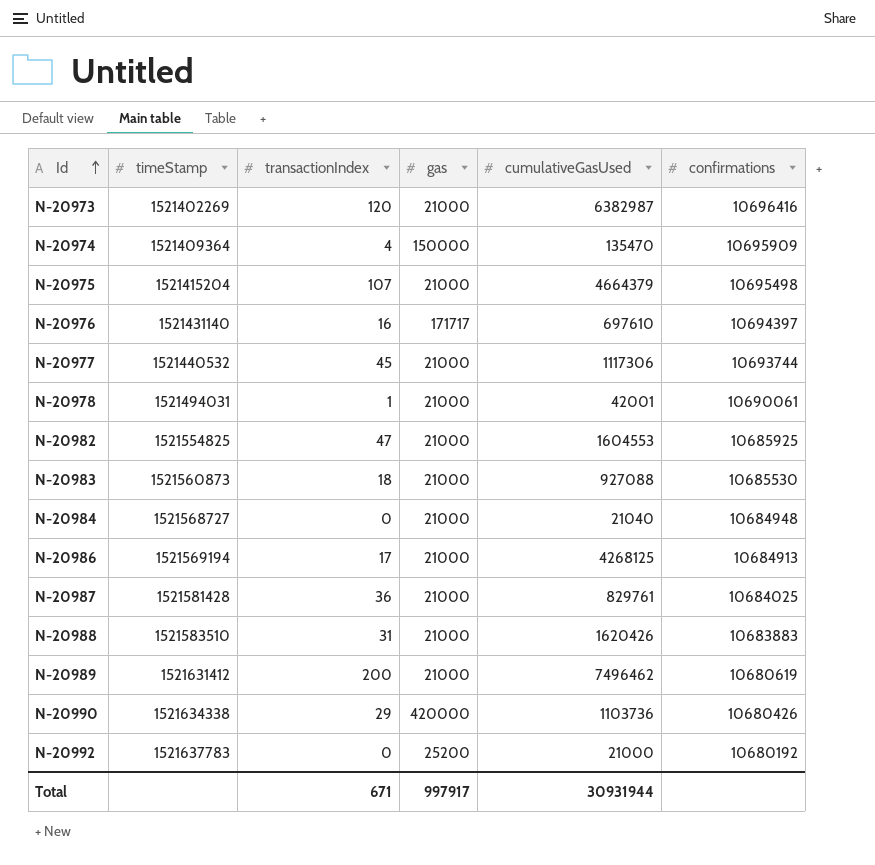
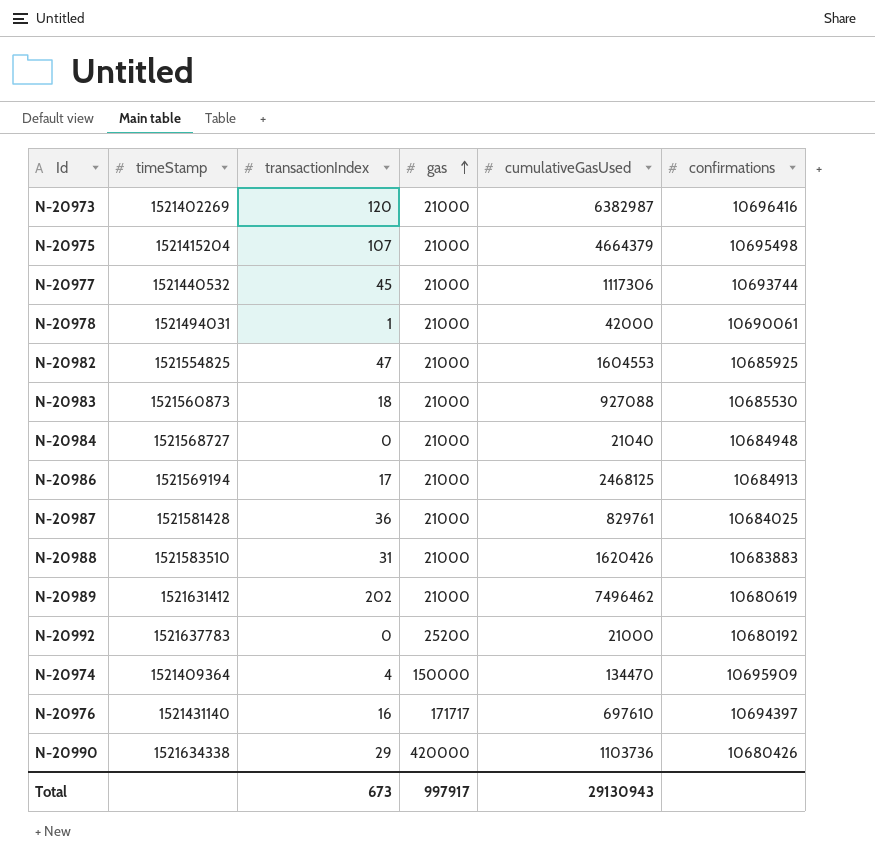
row order: Id ascending -> gas ascending
N-20978 | cumulativeGasUsed: 42001 -> 42000
N-20986 | cumulativeGasUsed: 4268125 -> 2468125
N-20989 | transactionIndex: 200 -> 202
N-20974 | cumulativeGasUsed: 135470 -> 134470
Total | transactionIndex: 671 -> 673
Total | cumulativeGasUsed: 30931944 -> 29130943

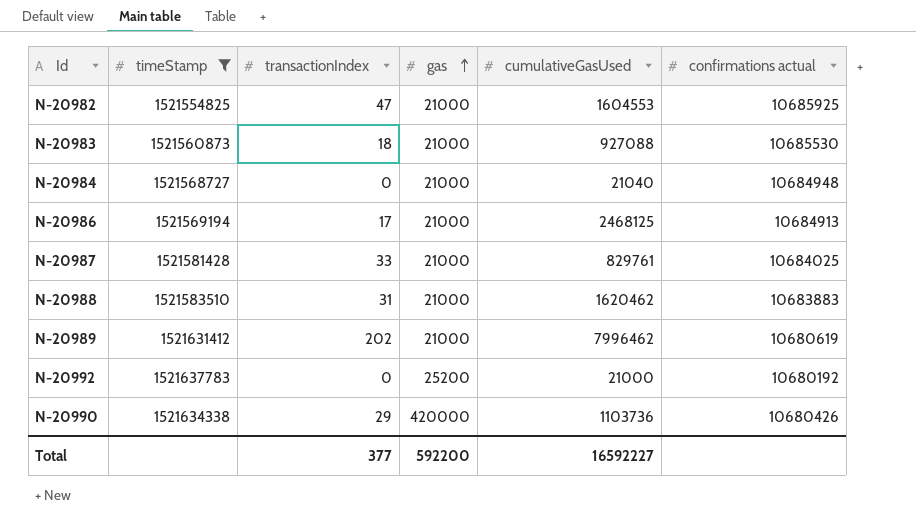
filter: none -> timeStamp >= 1521554825
column name: confirmations -> confirmations actual
N-20987 | transactionIndex: 36 -> 33
N-20988 | cumulativeGasUsed: 1620426 -> 1620462
N-20989 | cumulativeGasUsed: 7496462 -> 7996462
Total | transactionIndex: 673 -> 377
Total | gas: 997917 -> 592200
Total | cumulativeGasUsed: 29130943 -> 16592227

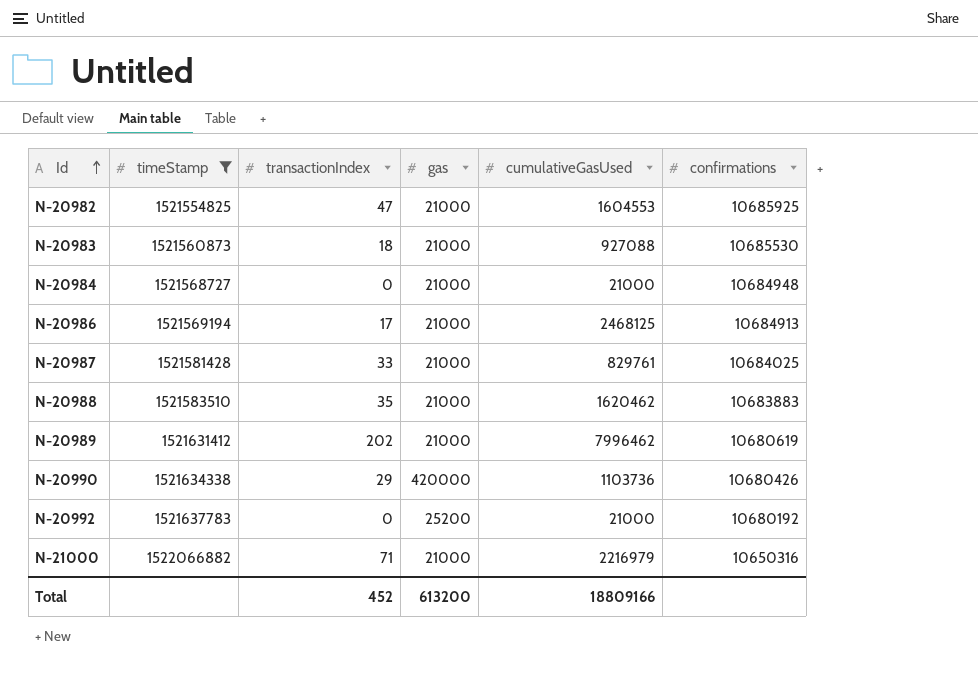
row order: gas ascending -> Id ascending
column name: confirmations actual -> confirmations
N-20984 | cumulativeGasUsed: 21040 -> 21000
N-20988 | transactionIndex: 31 -> 35
row N-21000: none -> 1522066882 | 71 | 21000 | 2216979 | 10650316
Total | transactionIndex: 377 -> 452
Total | gas: 592200 -> 613200
Total | cumulativeGasUsed: 16592227 -> 18809166

